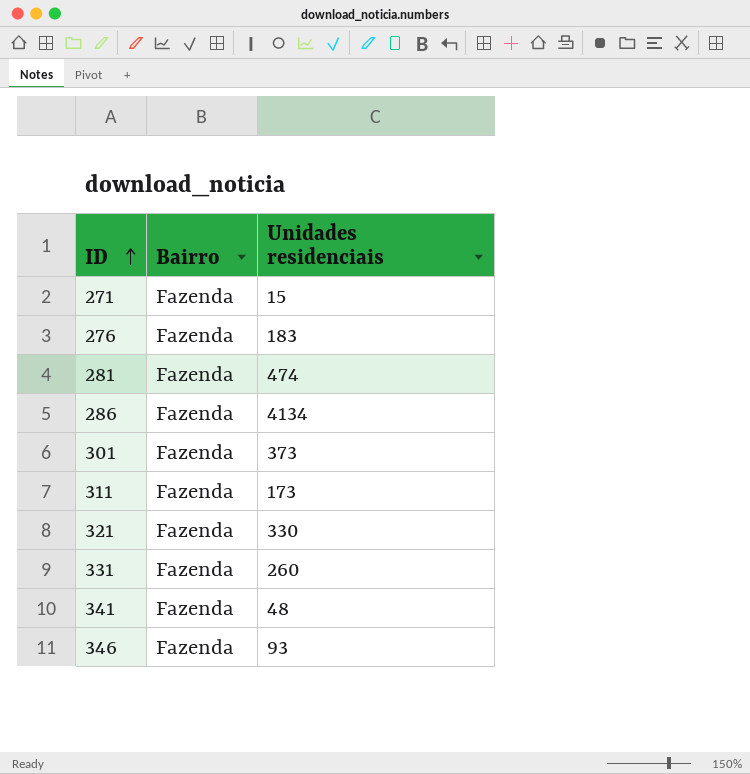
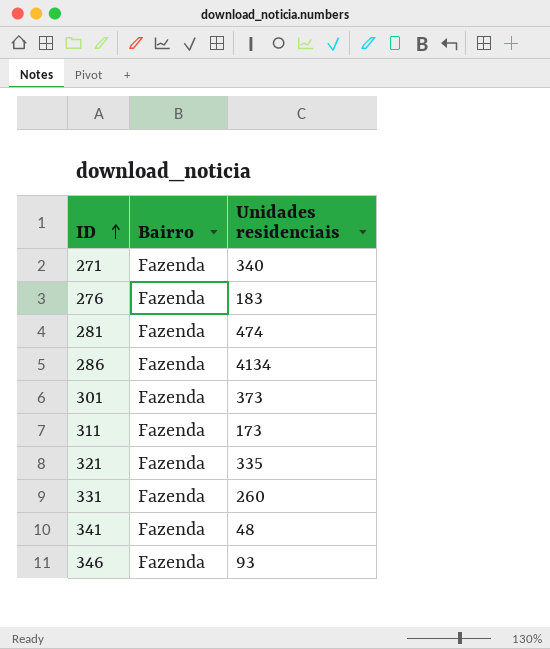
271 | Unidades residenciais: 15 -> 340
321 | Unidades residenciais: 330 -> 335

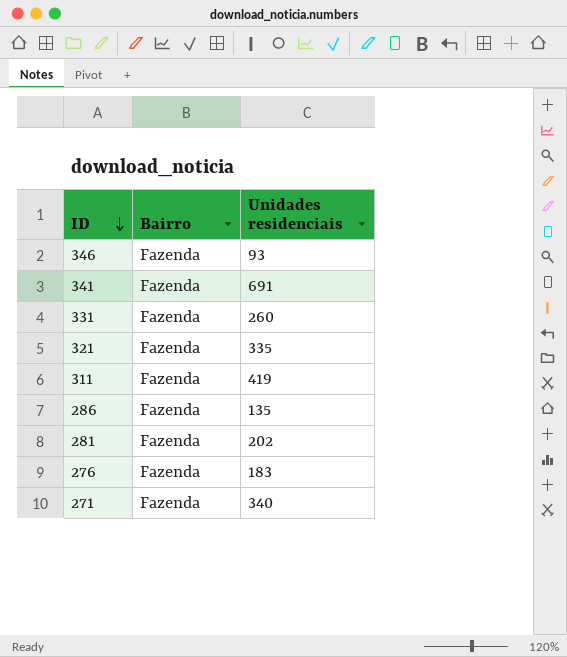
row order: ID ascending -> ID descending
row 301: Fazenda | 373 -> none
341 | Unidades residenciais: 48 -> 691
311 | Unidades residenciais: 173 -> 419
286 | Unidades residenciais: 4134 -> 135
281 | Unidades residenciais: 474 -> 202

